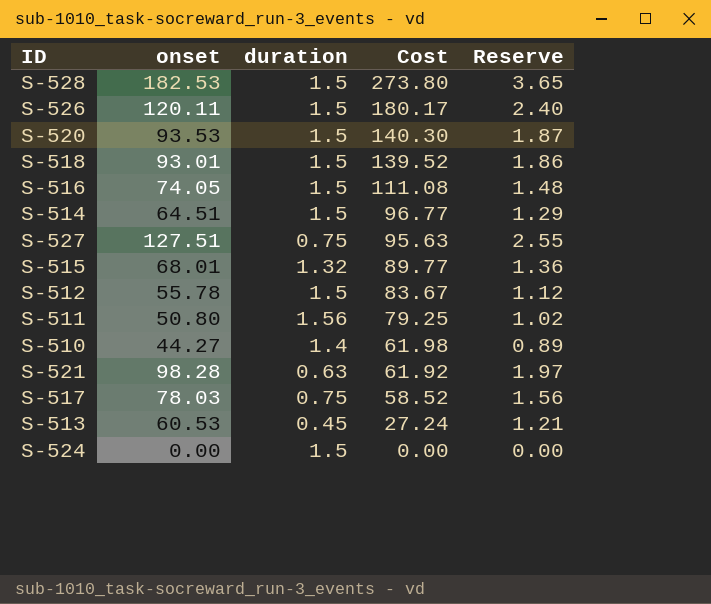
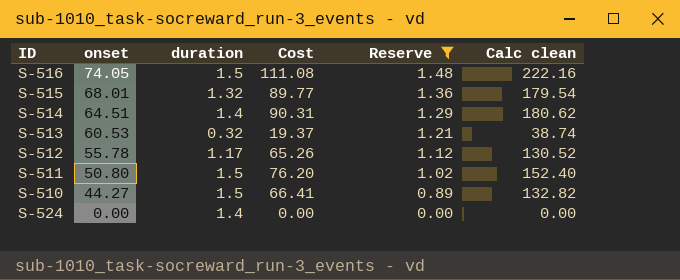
filter: none -> Reserve <= 1.48
row order: Cost descending -> onset descending
column Calc clean | formula: none -> [Cost] * 2
S-514 | duration: 1.5 -> 1.4
S-514 | Cost: 96.77 -> 90.31
S-513 | duration: 0.45 -> 0.32
S-513 | Cost: 27.24 -> 19.37
S-512 | duration: 1.5 -> 1.17
S-512 | Cost: 83.67 -> 65.26
S-511 | duration: 1.56 -> 1.5
S-511 | Cost: 79.25 -> 76.20
S-510 | duration: 1.4 -> 1.5
S-510 | Cost: 61.98 -> 66.41
S-524 | duration: 1.5 -> 1.4

